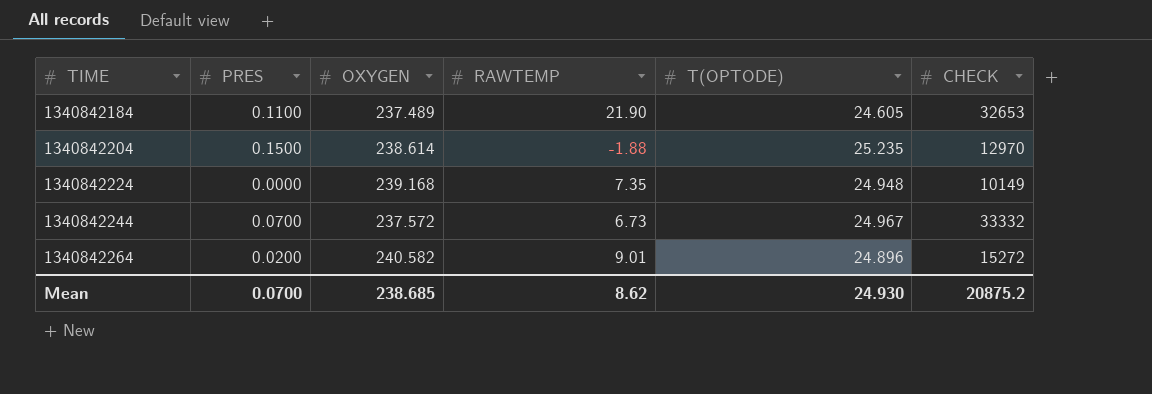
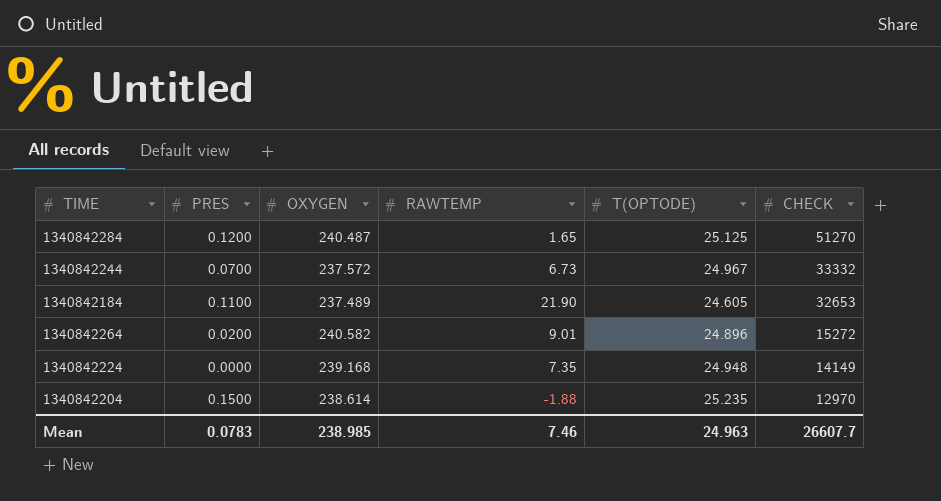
row order: TIME ascending -> CHECK descending
row 1340842284: none -> 0.1200 | 240.487 | 1.65 | 25.125 | 51270
1340842224 | CHECK: 10149 -> 14149
Mean | PRES: 0.0700 -> 0.0783
Mean | OXYGEN: 238.685 -> 238.985
Mean | RAWTEMP: 8.62 -> 7.46
Mean | T(OPTODE): 24.930 -> 24.963
Mean | CHECK: 20875.2 -> 26607.7

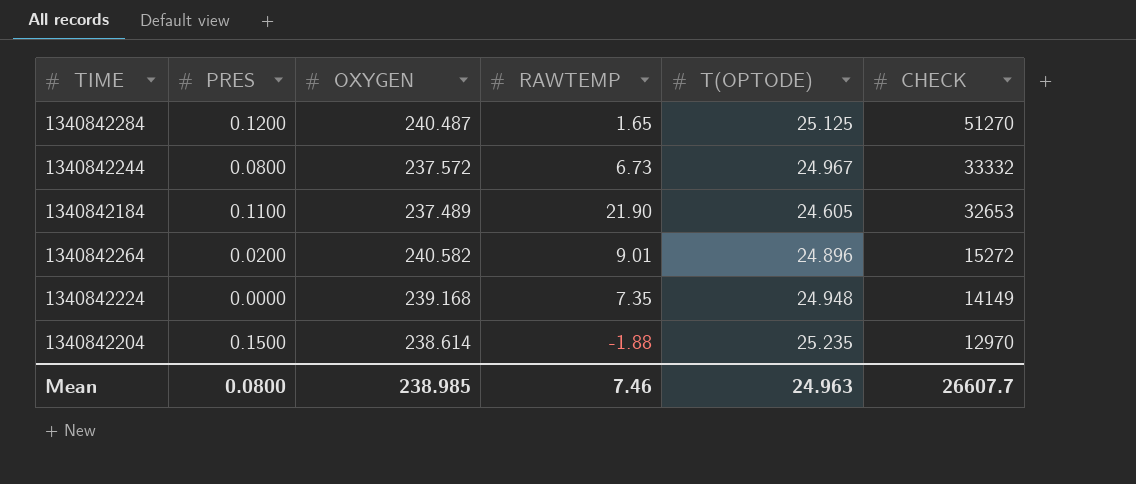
1340842244 | PRES: 0.0700 -> 0.0800
Mean | PRES: 0.0783 -> 0.0800

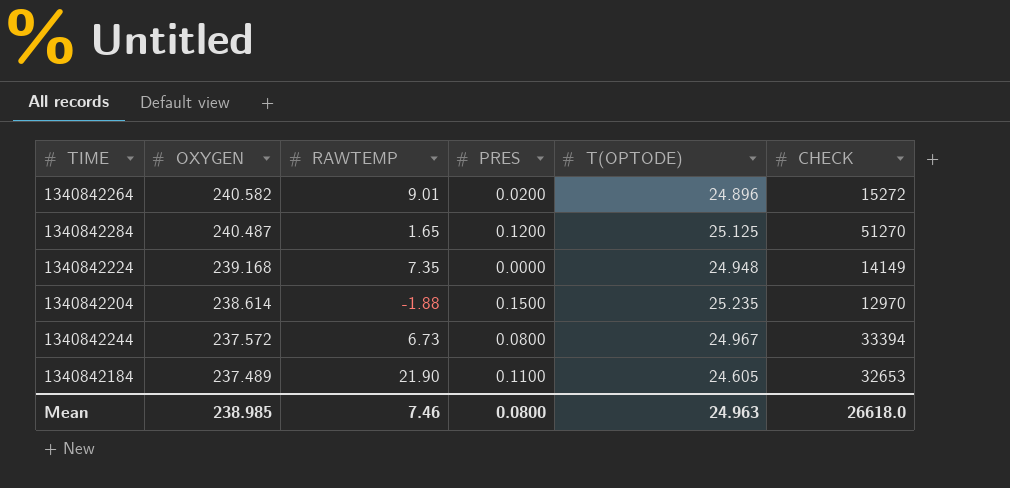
row order: CHECK descending -> OXYGEN descending
column PRES | position: 2 -> 4
1340842244 | CHECK: 33332 -> 33394
Mean | CHECK: 26607.7 -> 26618.0

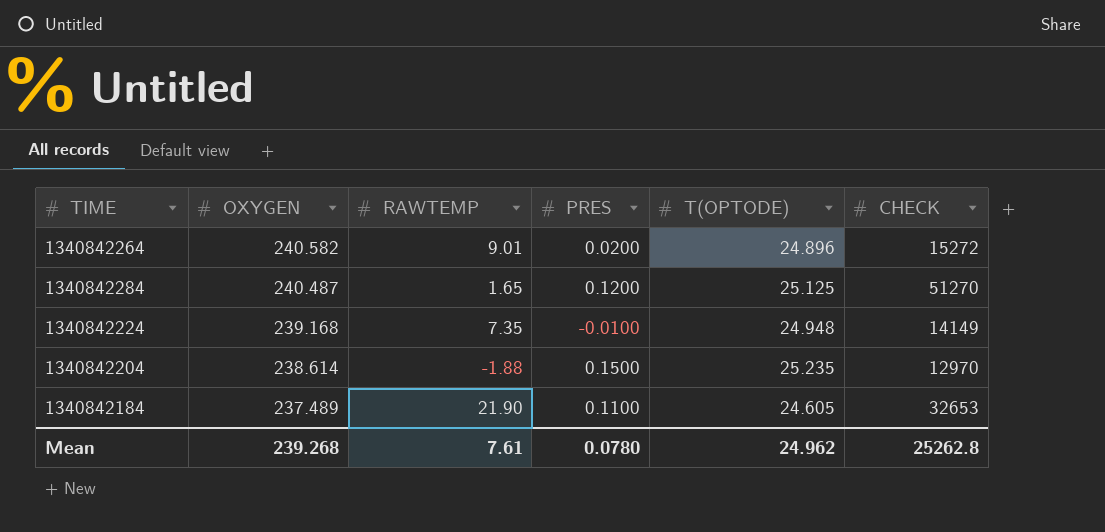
row 1340842244: 237.572 | 6.73 | 0.0800 | 24.967 | 33394 -> none
1340842224 | PRES: 0.0000 -> -0.0100
Mean | OXYGEN: 238.985 -> 239.268
Mean | RAWTEMP: 7.46 -> 7.61
Mean | PRES: 0.0800 -> 0.0780
Mean | T(OPTODE): 24.963 -> 24.962
Mean | CHECK: 26618.0 -> 25262.8

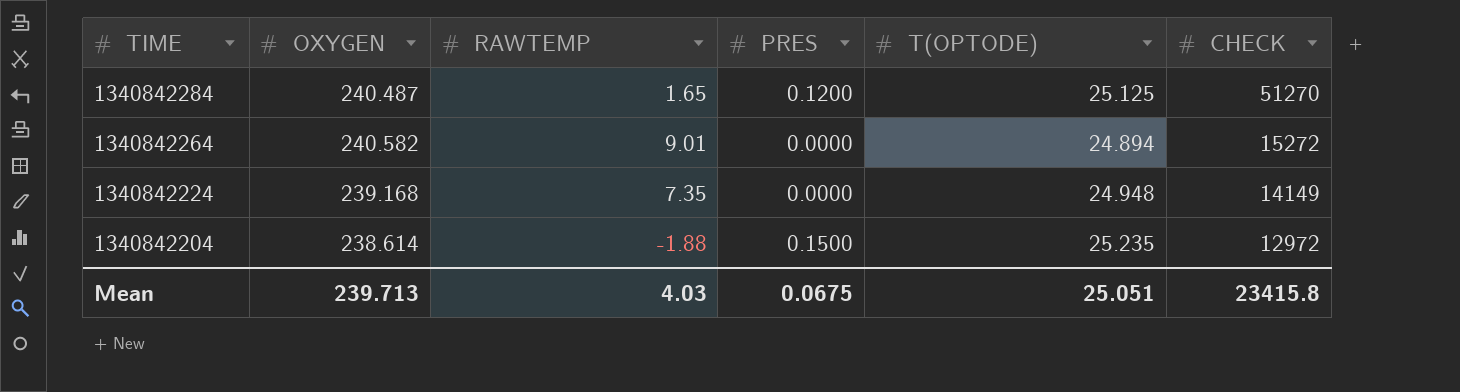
row order: OXYGEN descending -> TIME descending
row 1340842184: 237.489 | 21.90 | 0.1100 | 24.605 | 32653 -> none
1340842264 | PRES: 0.0200 -> 0.0000
1340842264 | T(OPTODE): 24.896 -> 24.894
1340842224 | PRES: -0.0100 -> 0.0000
1340842204 | CHECK: 12970 -> 12972
Mean | OXYGEN: 239.268 -> 239.713
Mean | RAWTEMP: 7.61 -> 4.03
Mean | PRES: 0.0780 -> 0.0675
Mean | T(OPTODE): 24.962 -> 25.051
Mean | CHECK: 25262.8 -> 23415.8

